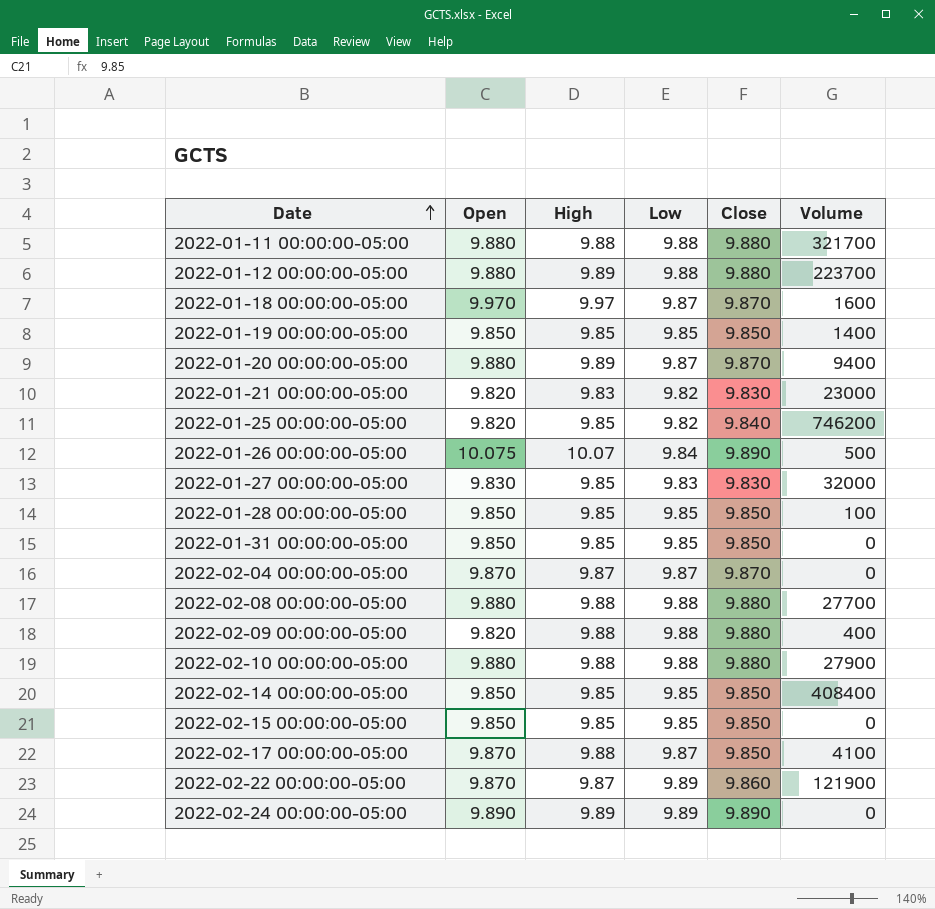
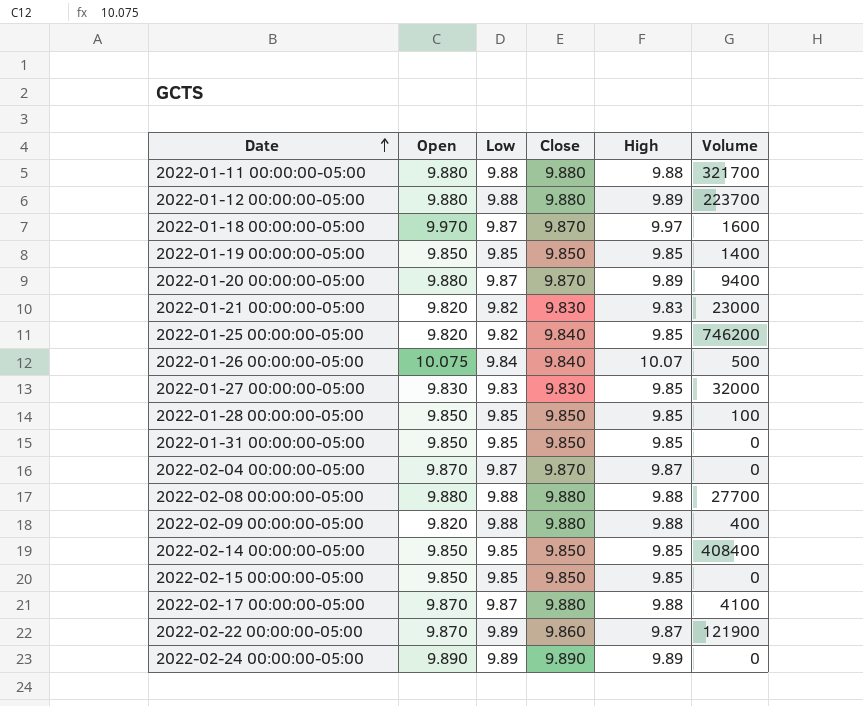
column High | position: 3 -> 5
row 2022-02-10 00:00:00-05:00: 9.880 | 9.88 | 9.88 | 9.880 | 27900 -> none
2022-01-26 00:00:00-05:00 | Close: 9.890 -> 9.840
2022-02-17 00:00:00-05:00 | Close: 9.850 -> 9.880

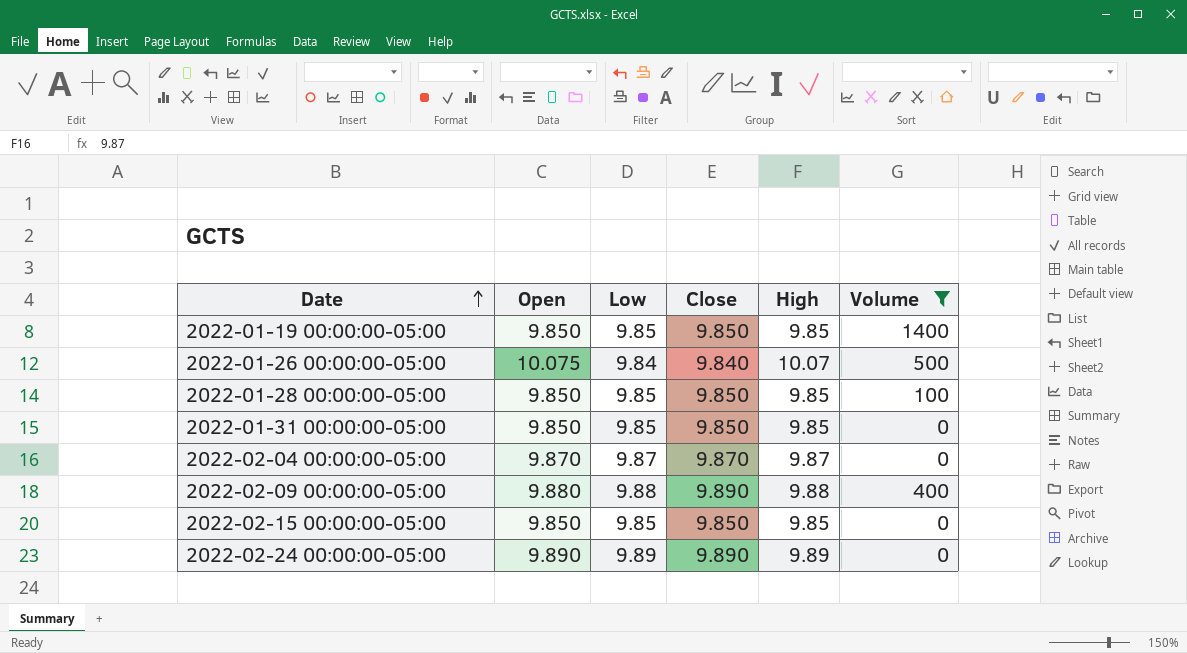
filter: none -> Volume <= 1400
2022-02-09 00:00:00-05:00 | Open: 9.820 -> 9.880
2022-02-09 00:00:00-05:00 | Close: 9.880 -> 9.890

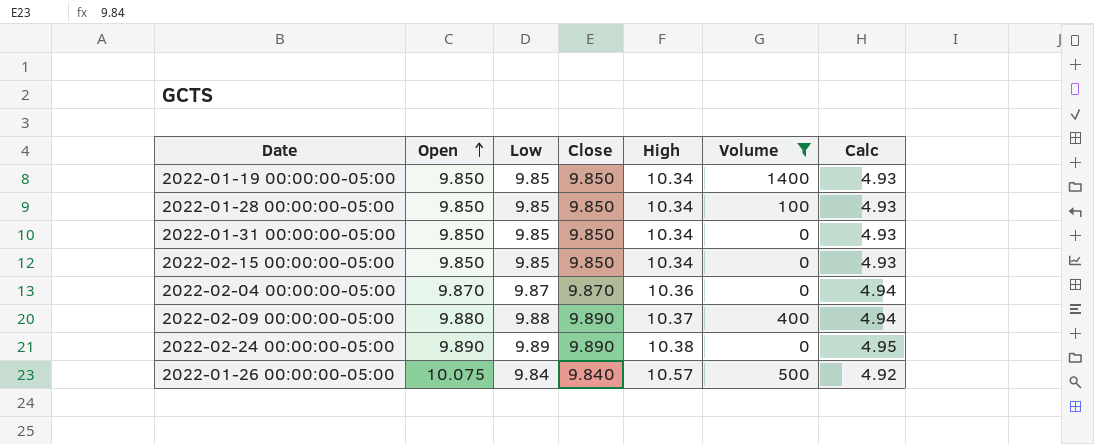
row order: Date ascending -> Open ascending
column Calc | formula: none -> [Low] * 0.5
2022-01-19 00:00:00-05:00 | High: 9.85 -> 10.34
2022-01-28 00:00:00-05:00 | High: 9.85 -> 10.34
2022-01-31 00:00:00-05:00 | High: 9.85 -> 10.34
2022-02-15 00:00:00-05:00 | High: 9.85 -> 10.34
2022-02-04 00:00:00-05:00 | High: 9.87 -> 10.36
2022-02-09 00:00:00-05:00 | High: 9.88 -> 10.37
2022-02-24 00:00:00-05:00 | High: 9.89 -> 10.38
2022-01-26 00:00:00-05:00 | High: 10.07 -> 10.57

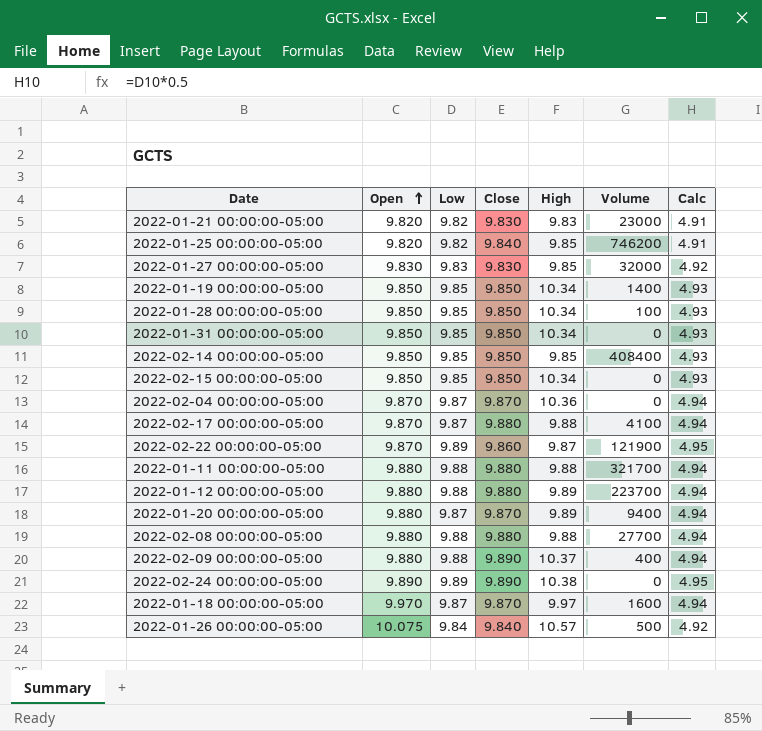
filter: Volume <= 1400 -> none

